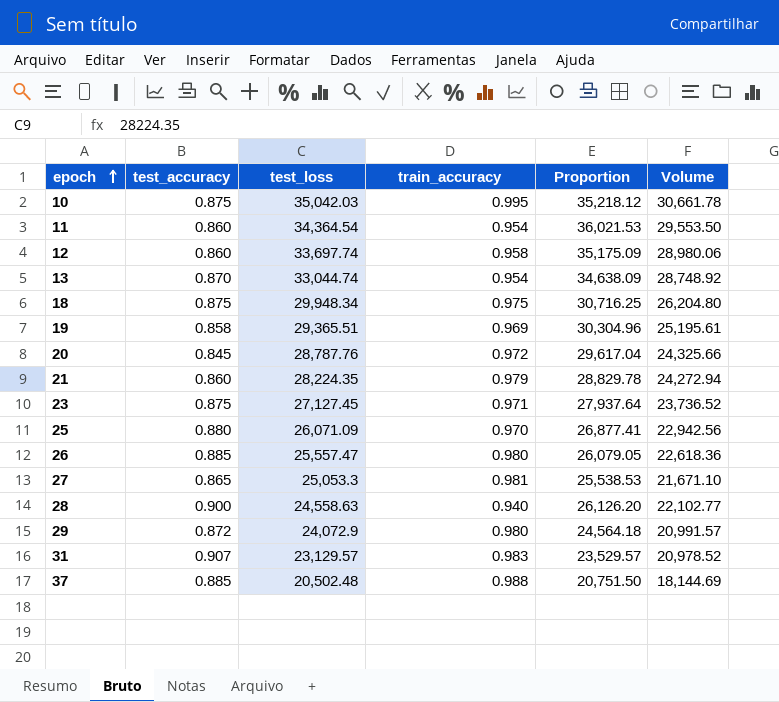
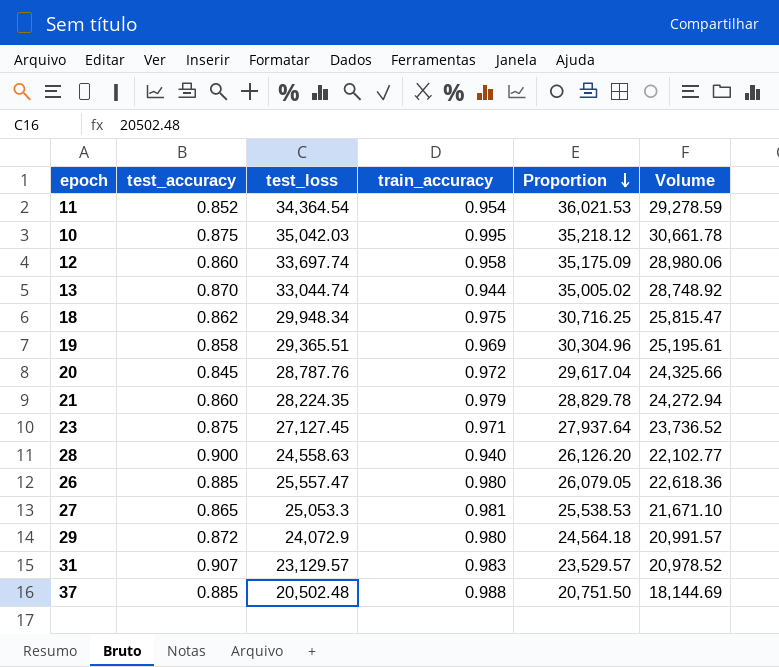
row order: epoch ascending -> Proportion descending
row 25: 0.880 | 26,071.09 | 0.970 | 26,877.41 | 22,942.56 -> none
11 | test_accuracy: 0.860 -> 0.852
11 | Volume: 29,553.50 -> 29,278.59
13 | train_accuracy: 0.954 -> 0.944
13 | Proportion: 34,638.09 -> 35,005.02
18 | test_accuracy: 0.875 -> 0.862
18 | Volume: 26,204.80 -> 25,815.47

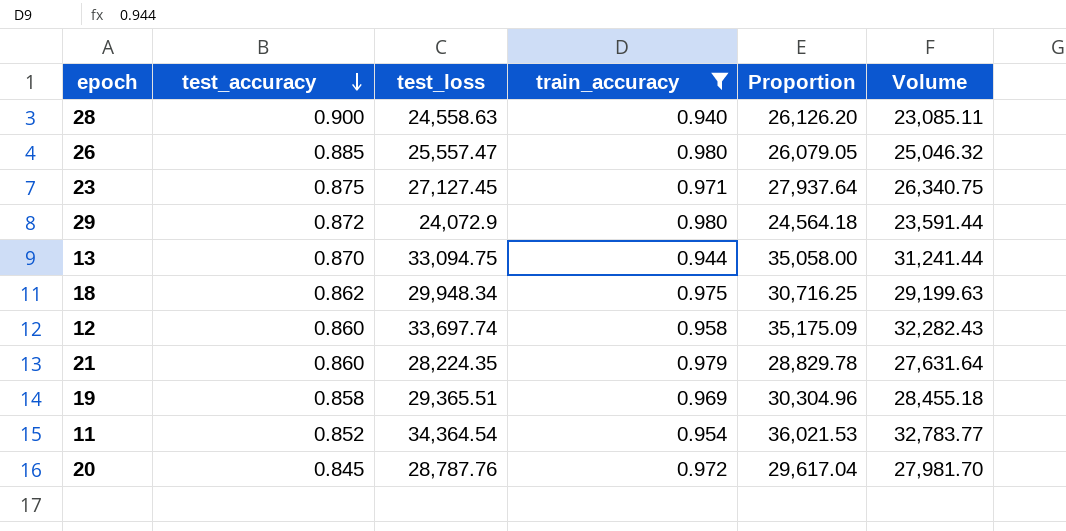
filter: none -> train_accuracy <= 0.980
row order: Proportion descending -> test_accuracy descending
column Volume | formula: [test_accuracy] * [test_loss] -> [test_loss] * [train_accuracy]
13 | test_loss: 33,044.74 -> 33,094.75
13 | Proportion: 35,005.02 -> 35,058.00

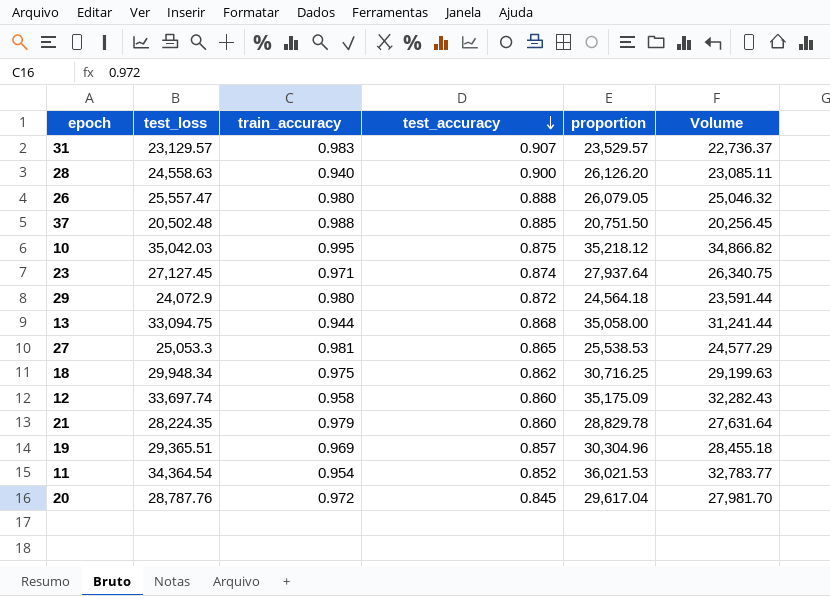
filter: train_accuracy <= 0.980 -> none
column test_accuracy | position: 2 -> 4
column name: Proportion -> proportion
26 | test_accuracy: 0.885 -> 0.888
23 | test_accuracy: 0.875 -> 0.874
13 | test_accuracy: 0.870 -> 0.868
19 | test_accuracy: 0.858 -> 0.857

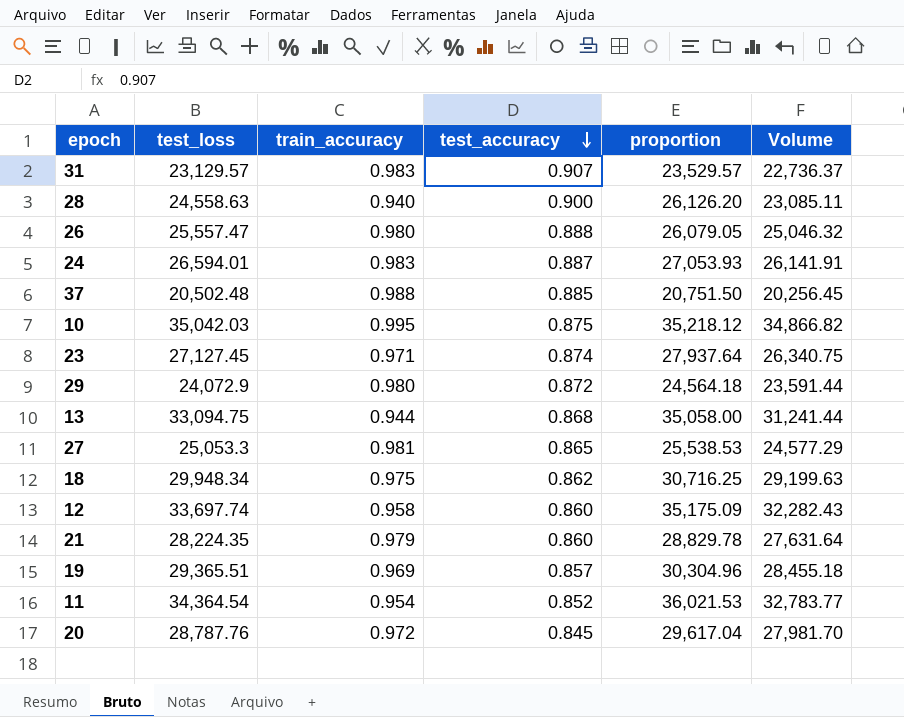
row 24: none -> 26,594.01 | 0.983 | 0.887 | 27,053.93 | 26,141.91

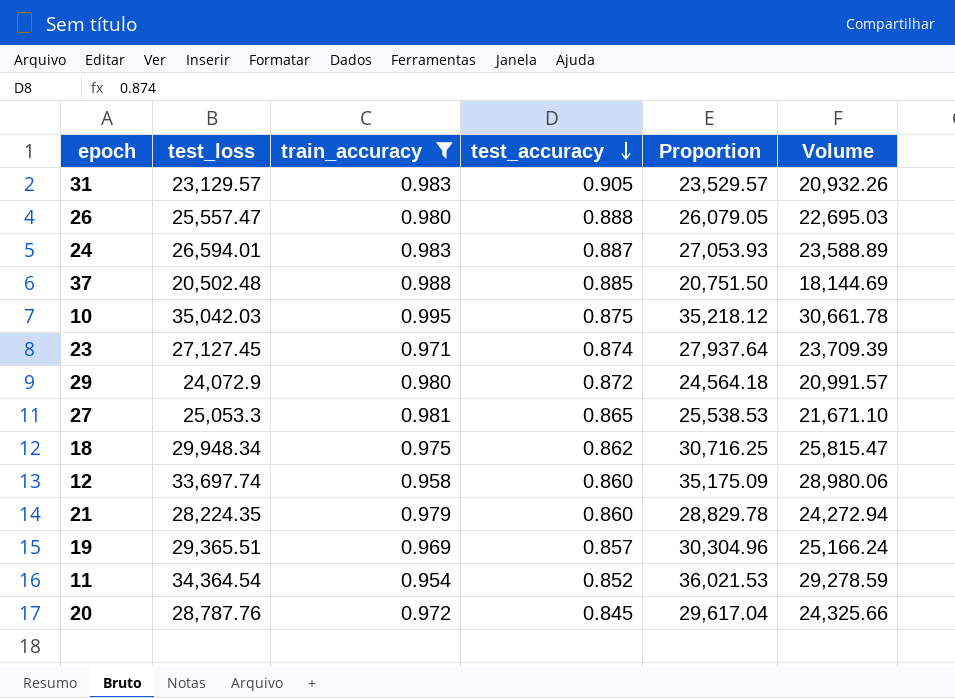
filter: none -> train_accuracy >= 0.954
column name: proportion -> Proportion
column Volume | formula: [test_loss] * [train_accuracy] -> [test_loss] * [test_accuracy]
31 | test_accuracy: 0.907 -> 0.905

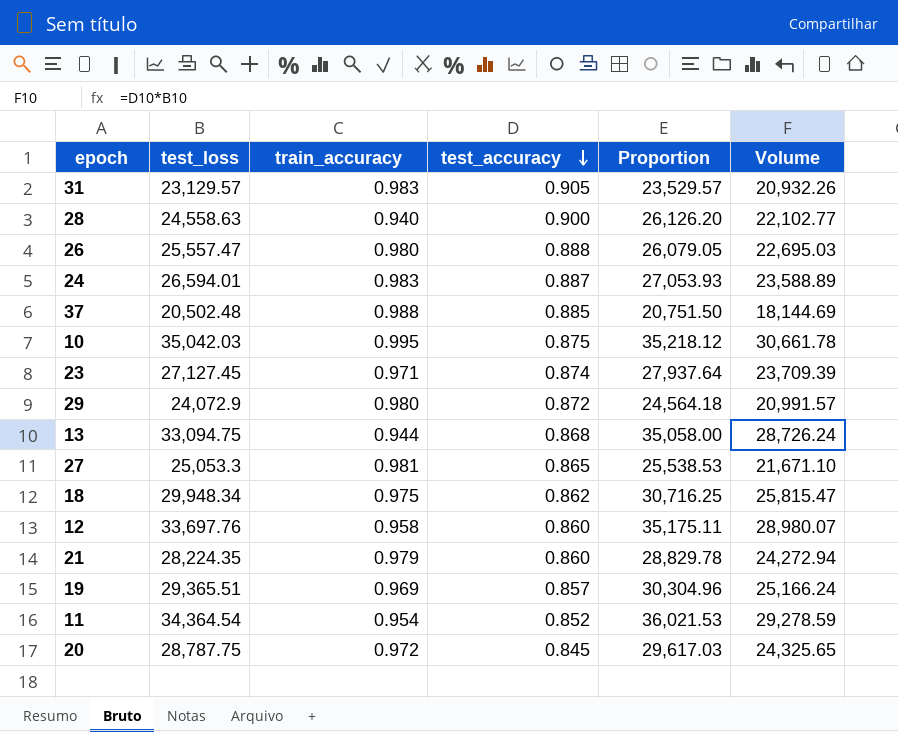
filter: train_accuracy >= 0.954 -> none
12 | test_loss: 33,697.74 -> 33,697.76
12 | Proportion: 35,175.09 -> 35,175.11
12 | Volume: 28,980.06 -> 28,980.07
20 | test_loss: 28,787.76 -> 28,787.75
20 | Proportion: 29,617.04 -> 29,617.03
20 | Volume: 24,325.66 -> 24,325.65

